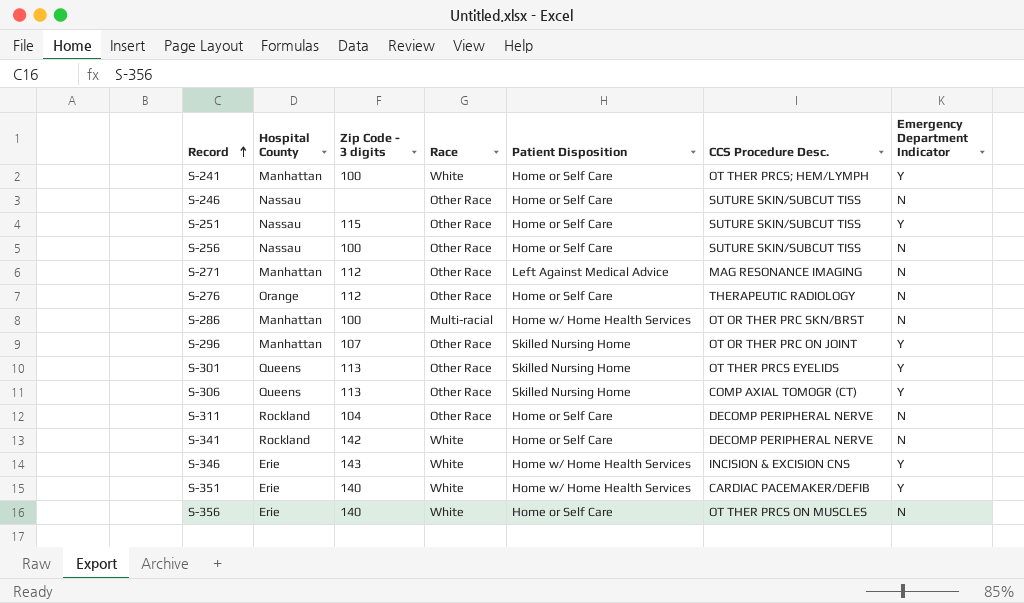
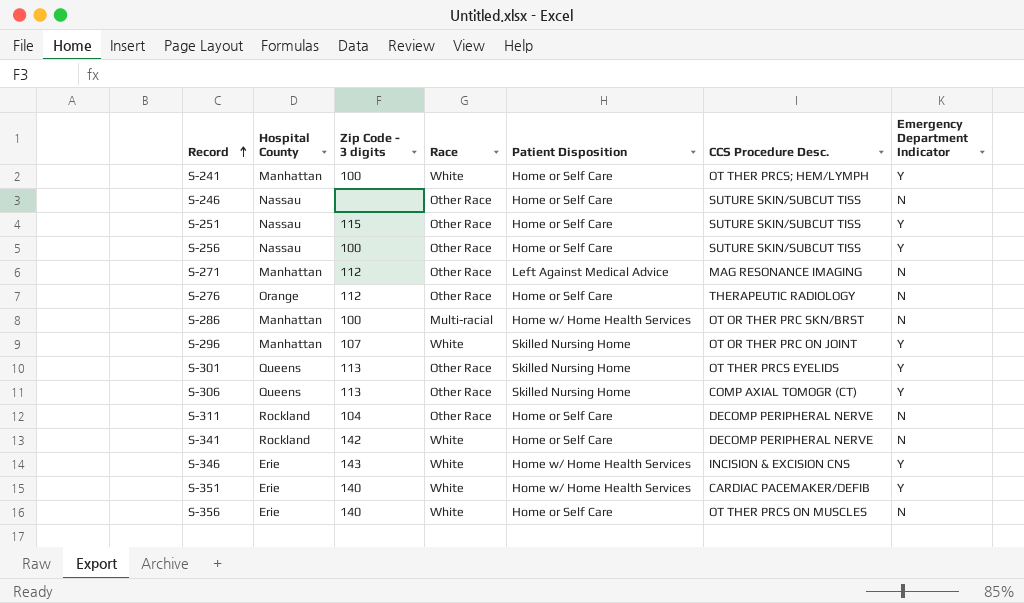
S-256 | Emergency Department Indicator: N -> Y
S-296 | Race: Other Race -> White

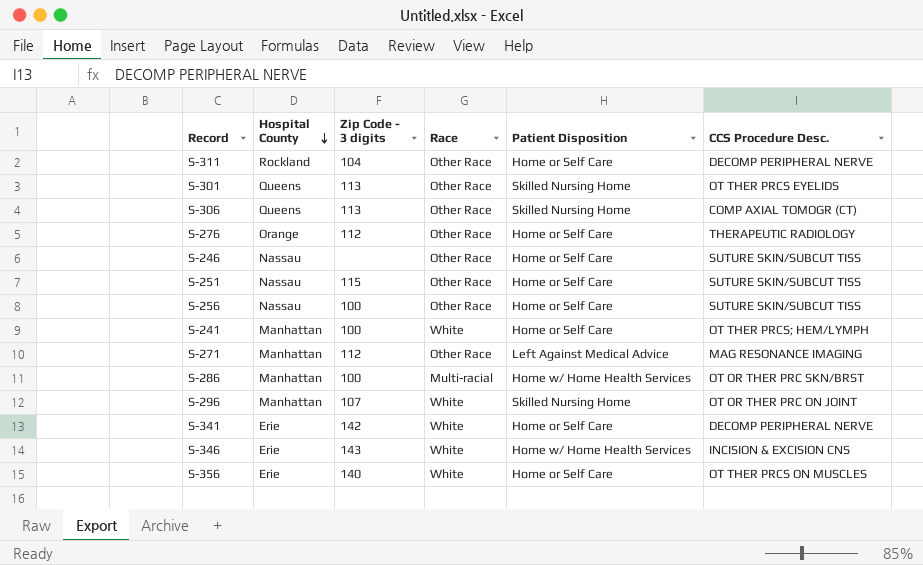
row order: Record ascending -> Hospital County descending
column Emergency Department Indicator | position: 7 -> none
row S-351: Erie | 140 | White | Home w/ Home Health Services | CARDIAC PACEMAKER/DEFIB | Y -> none
S-341 | Hospital County: Rockland -> Erie

